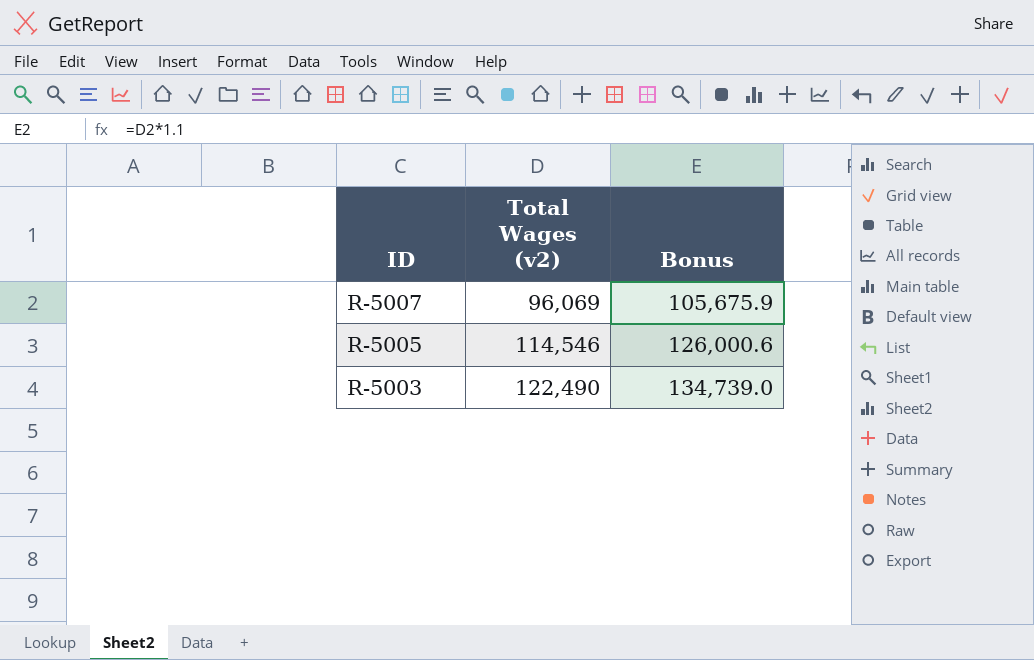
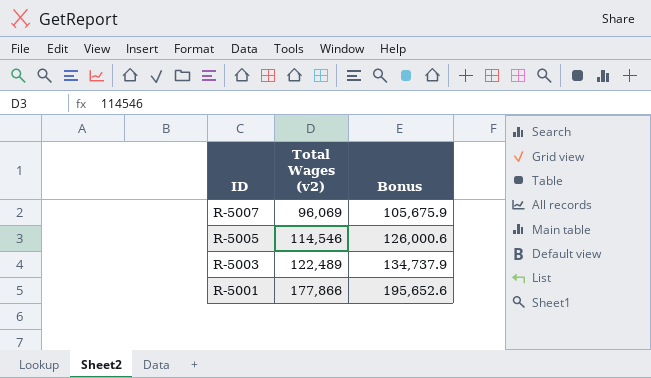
R-5003 | Total Wages (v2): 122,490 -> 122,489
R-5003 | Bonus: 134,739.0 -> 134,737.9
row R-5001: none -> 177,866 | 195,652.6

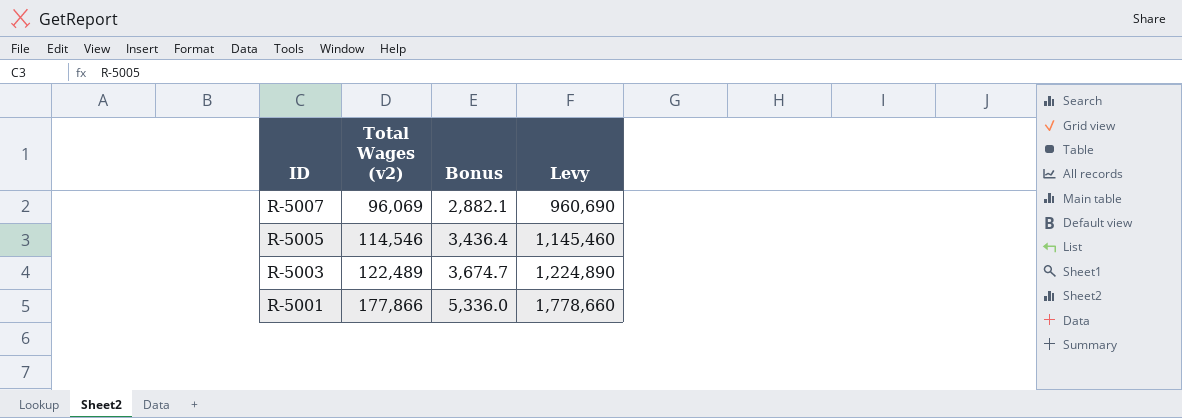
column Bonus | formula: [Total Wages (v2)] * 1.1 -> [Total Wages (v2)] * 0.03
column Levy | formula: none -> [Total Wages (v2)] * 10

